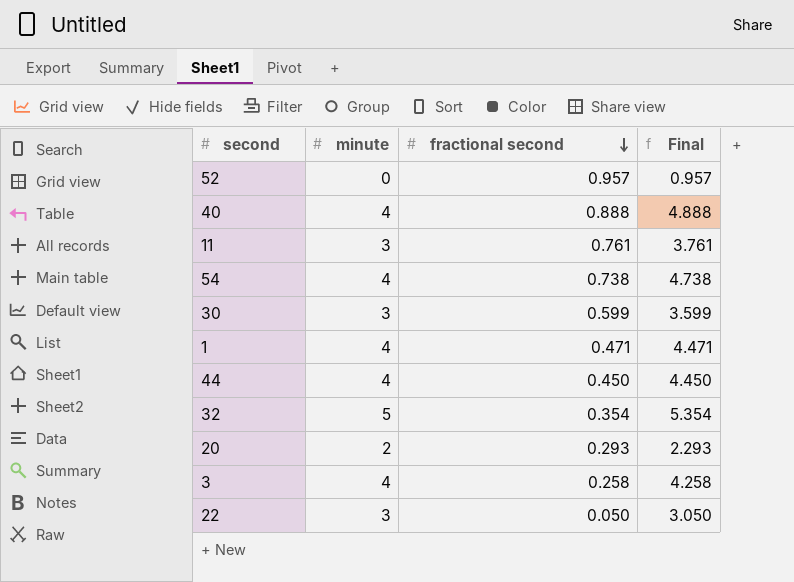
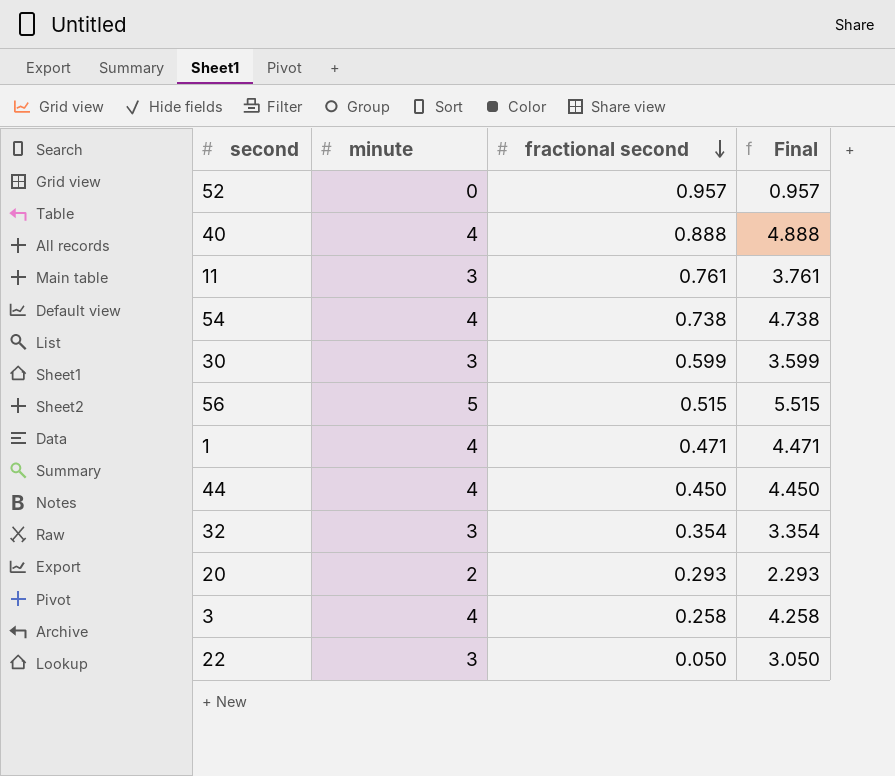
row 56: none -> 5 | 0.515 | 5.515
32 | minute: 5 -> 3
32 | Final: 5.354 -> 3.354

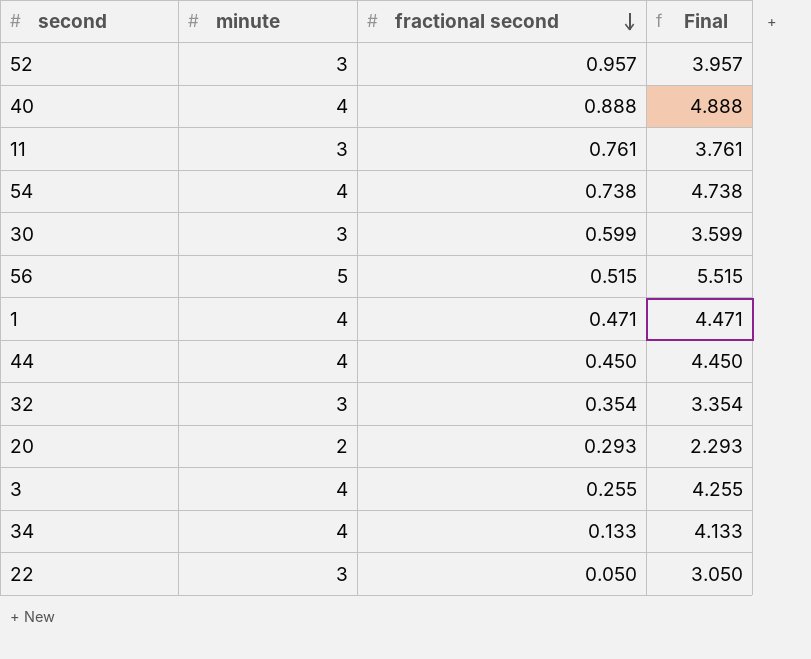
52 | minute: 0 -> 3
52 | Final: 0.957 -> 3.957
3 | fractional second: 0.258 -> 0.255
3 | Final: 4.258 -> 4.255
row 34: none -> 4 | 0.133 | 4.133

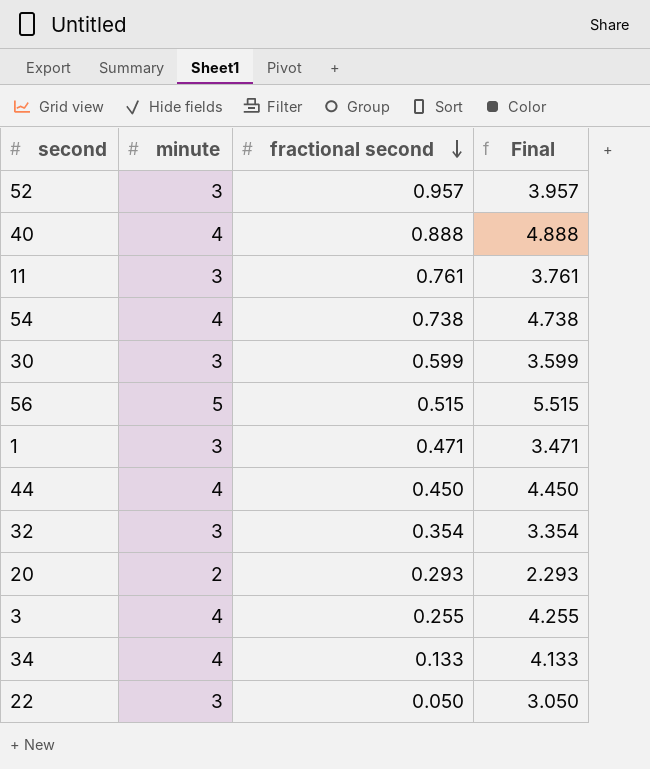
1 | minute: 4 -> 3
1 | Final: 4.471 -> 3.471

